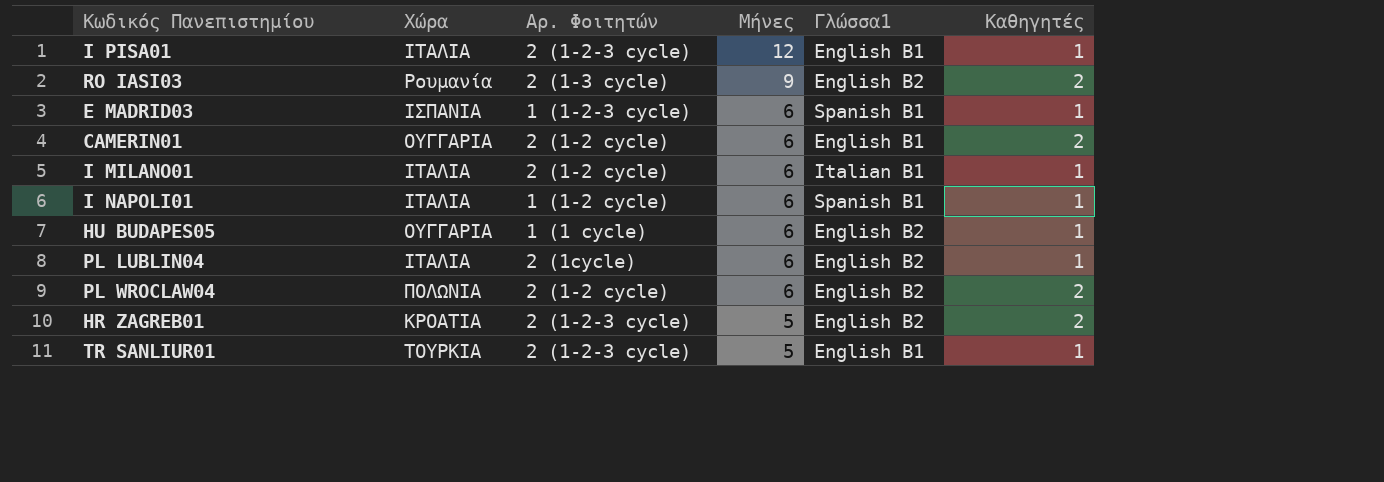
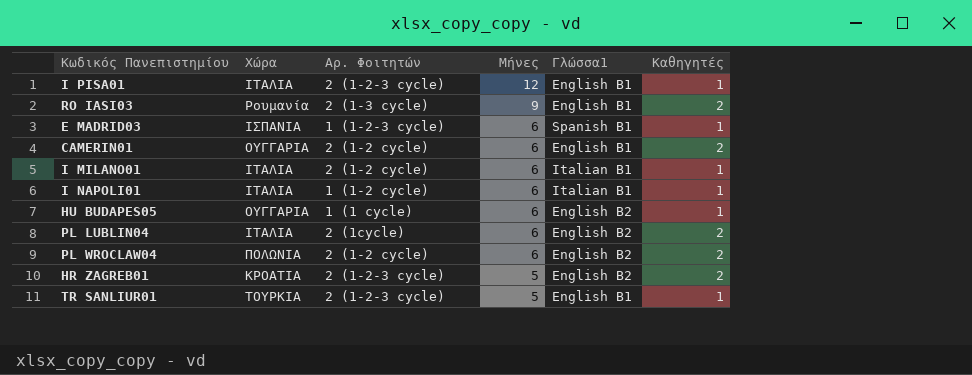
RO IASI03 | Γλώσσα1: English B2 -> English B1
I NAPOLI01 | Γλώσσα1: Spanish B1 -> Ιtalian B1
PL LUBLIN04 | Καθηγητές: 1 -> 2

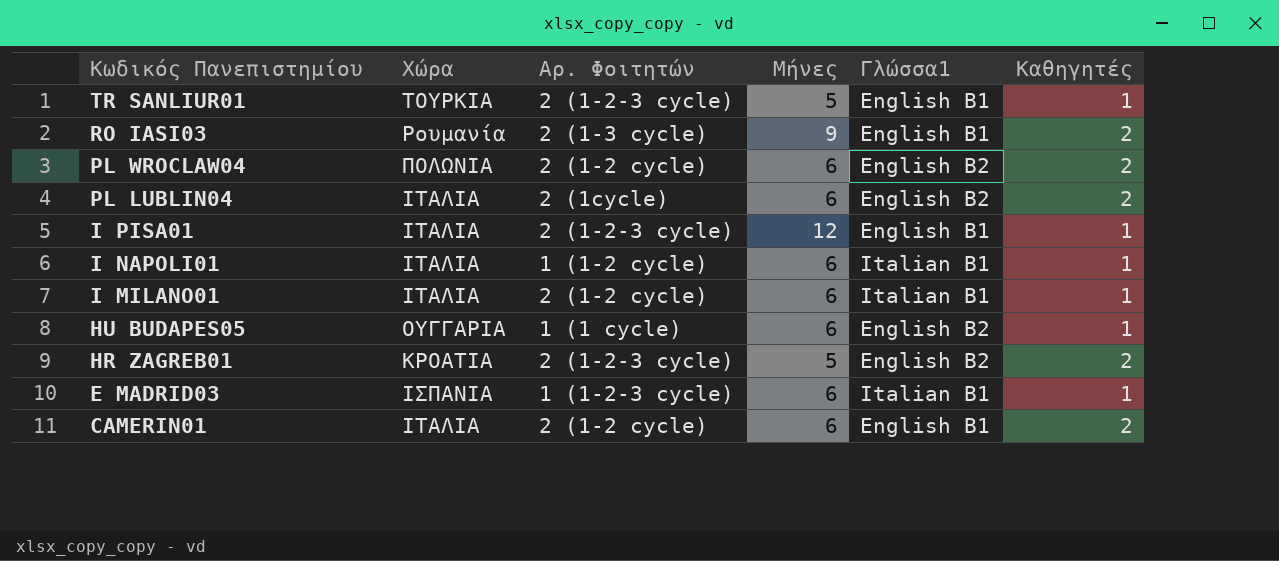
row order: Μήνες descending -> Κωδικός Πανεπιστημίου descending
E MADRID03 | Γλώσσα1: Spanish B1 -> Ιtalian B1
CAMERIN01 | Χώρα: ΟΥΓΓΑΡΙΑ -> ΙΤΑΛΙΑ

